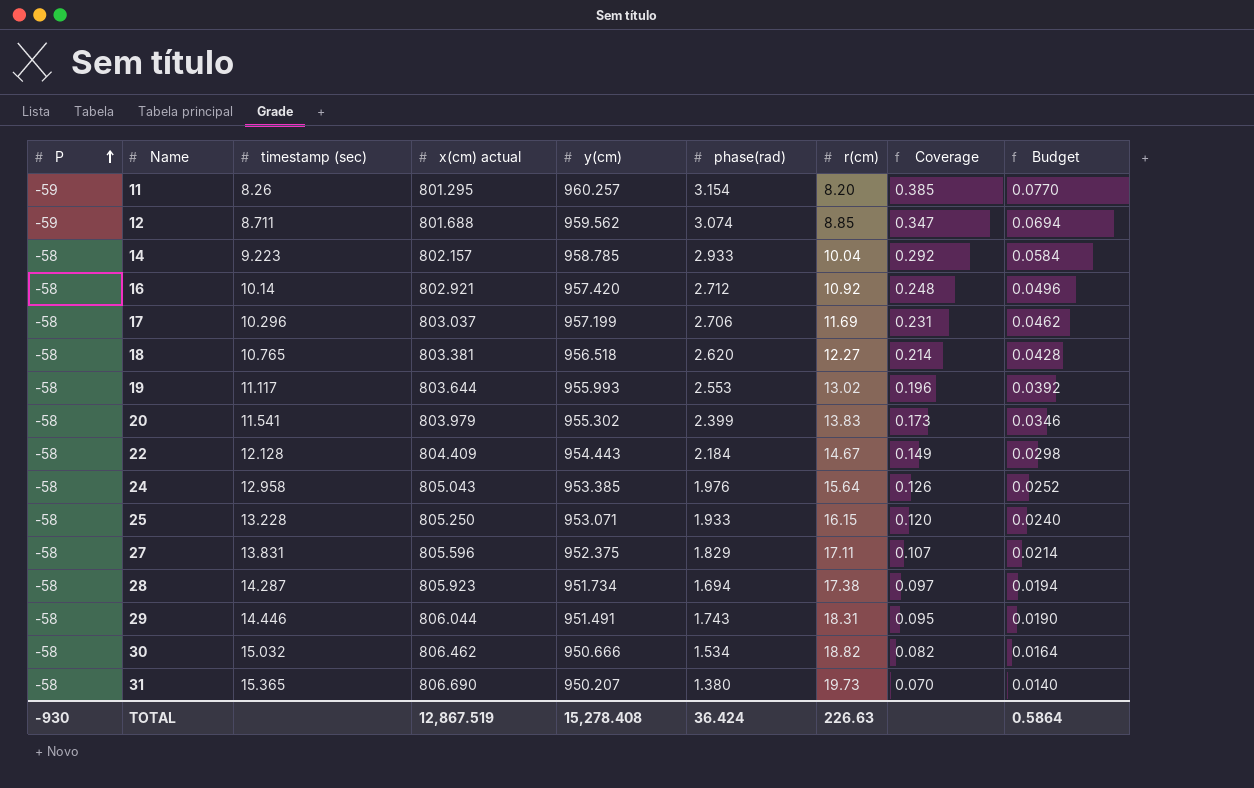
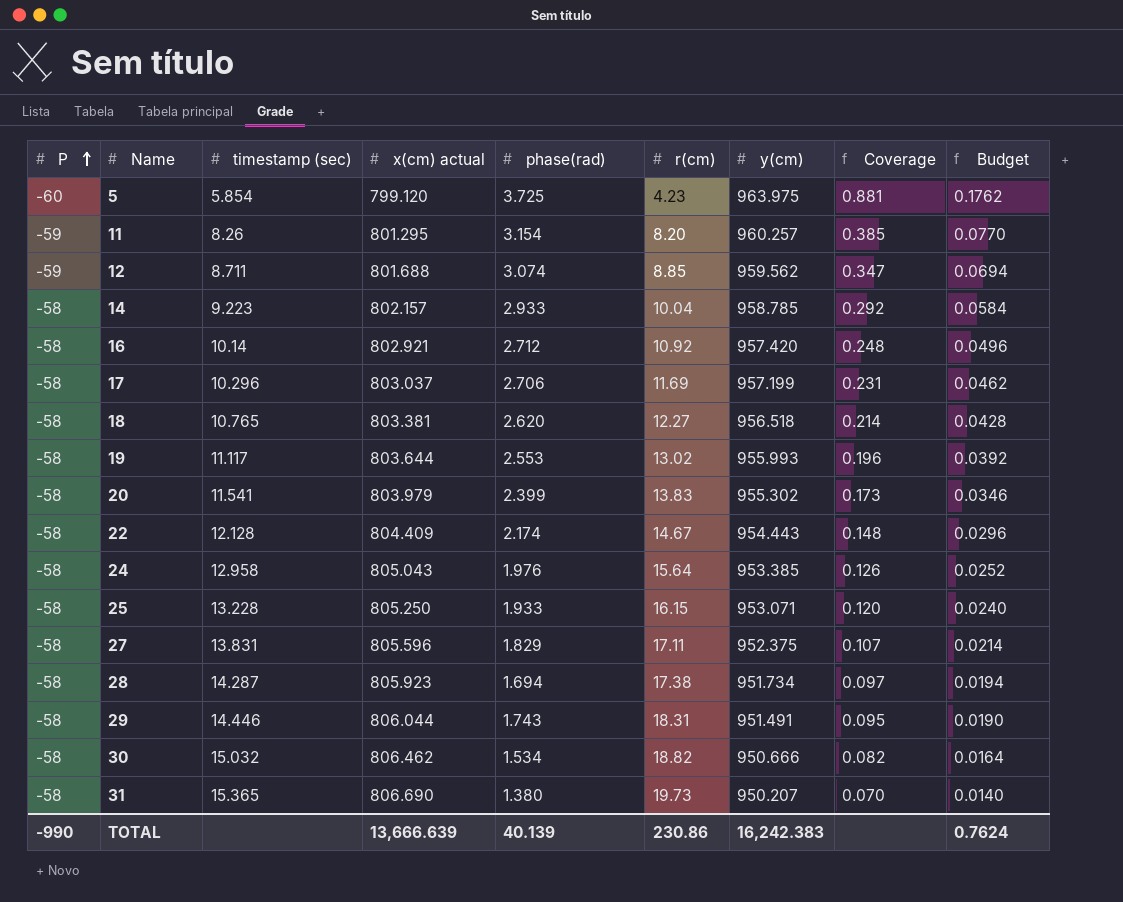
column y(cm) | position: 5 -> 7
row 5: none -> -60 | 5.854 | 799.120 | 3.725 | 4.23 | 963.975 | 0.881 | 0.1762
22 | phase(rad): 2.184 -> 2.174
22 | Coverage: 0.149 -> 0.148
22 | Budget: 0.0298 -> 0.0296
TOTAL | P: -930 -> -990
TOTAL | x(cm) actual: 12,867.519 -> 13,666.639
TOTAL | phase(rad): 36.424 -> 40.139
TOTAL | r(cm): 226.63 -> 230.86
TOTAL | y(cm): 15,278.408 -> 16,242.383
TOTAL | Budget: 0.5864 -> 0.7624

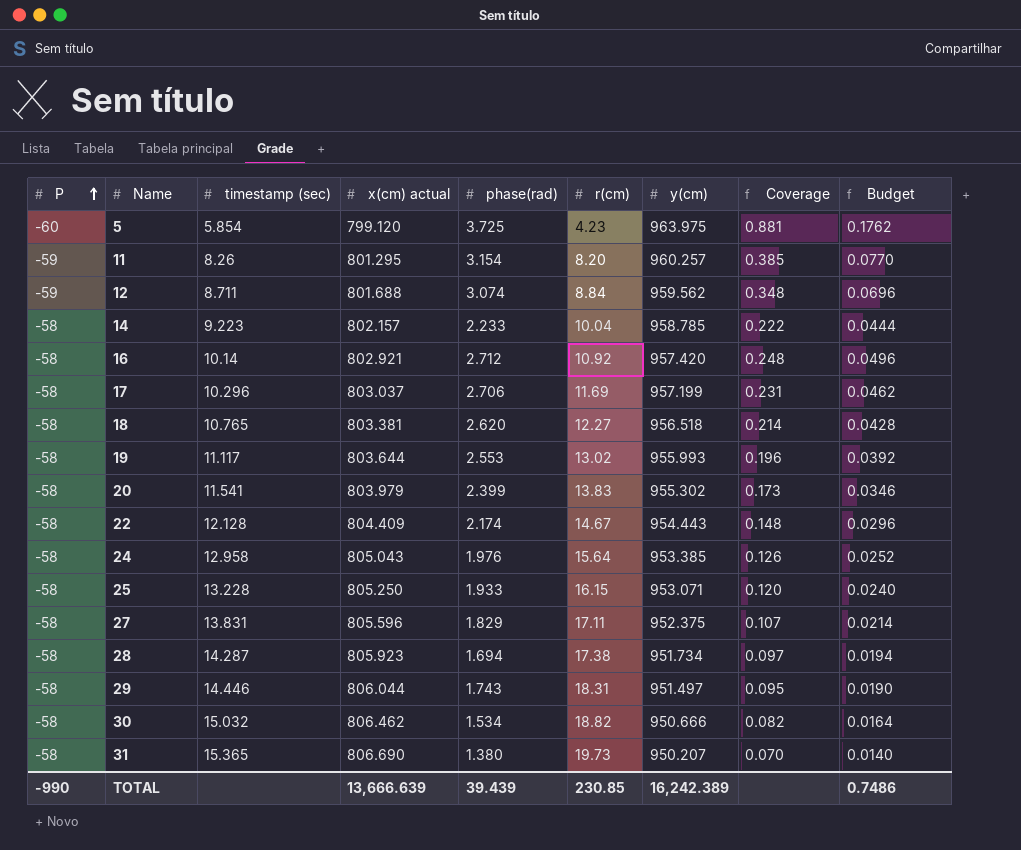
12 | r(cm): 8.85 -> 8.84
12 | Coverage: 0.347 -> 0.348
12 | Budget: 0.0694 -> 0.0696
14 | phase(rad): 2.933 -> 2.233
14 | Coverage: 0.292 -> 0.222
14 | Budget: 0.0584 -> 0.0444
29 | y(cm): 951.491 -> 951.497
TOTAL | phase(rad): 40.139 -> 39.439
TOTAL | r(cm): 230.86 -> 230.85
TOTAL | y(cm): 16,242.383 -> 16,242.389
TOTAL | Budget: 0.7624 -> 0.7486

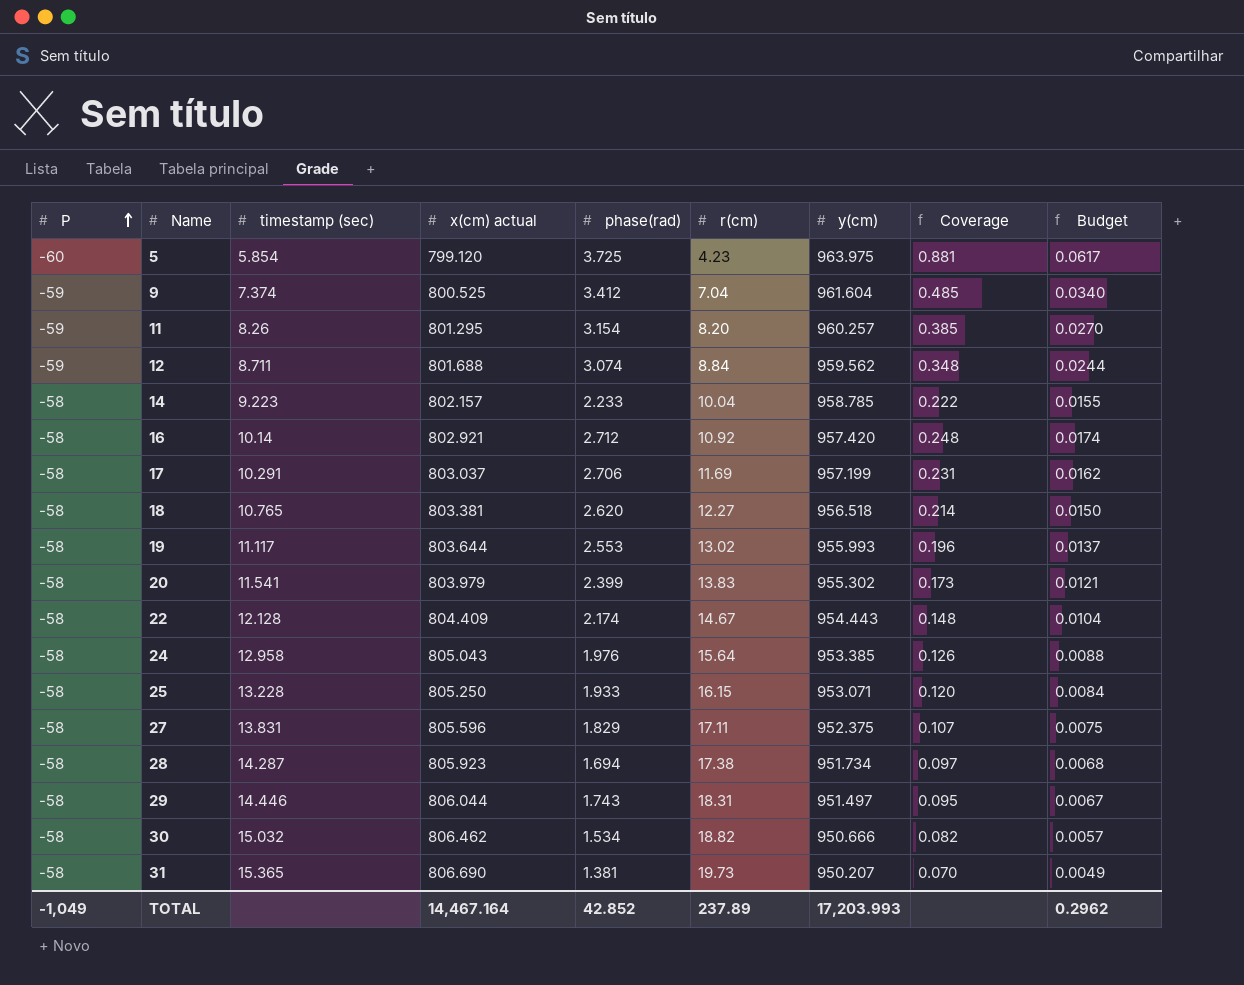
column Budget | formula: [Coverage] * 0.2 -> [Coverage] * 0.07
row 9: none -> -59 | 7.374 | 800.525 | 3.412 | 7.04 | 961.604 | 0.485 | 0.0340
17 | timestamp (sec): 10.296 -> 10.291
31 | phase(rad): 1.380 -> 1.381
TOTAL | P: -990 -> -1,049
TOTAL | x(cm) actual: 13,666.639 -> 14,467.164
TOTAL | phase(rad): 39.439 -> 42.852
TOTAL | r(cm): 230.85 -> 237.89
TOTAL | y(cm): 16,242.389 -> 17,203.993
TOTAL | Budget: 0.7486 -> 0.2962

